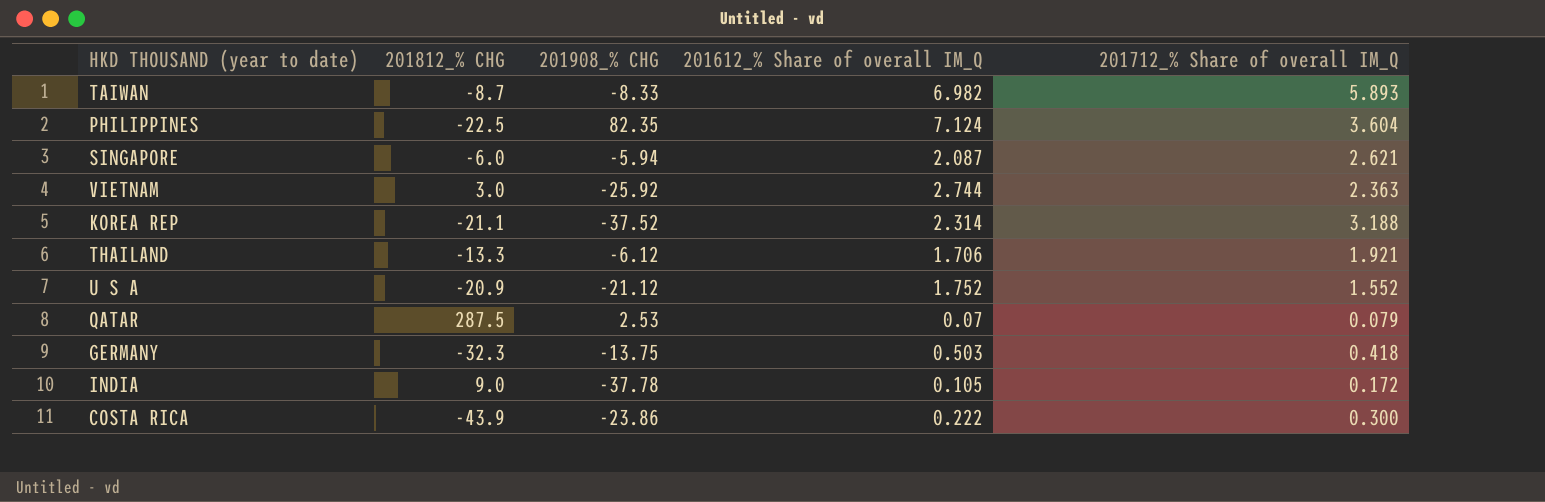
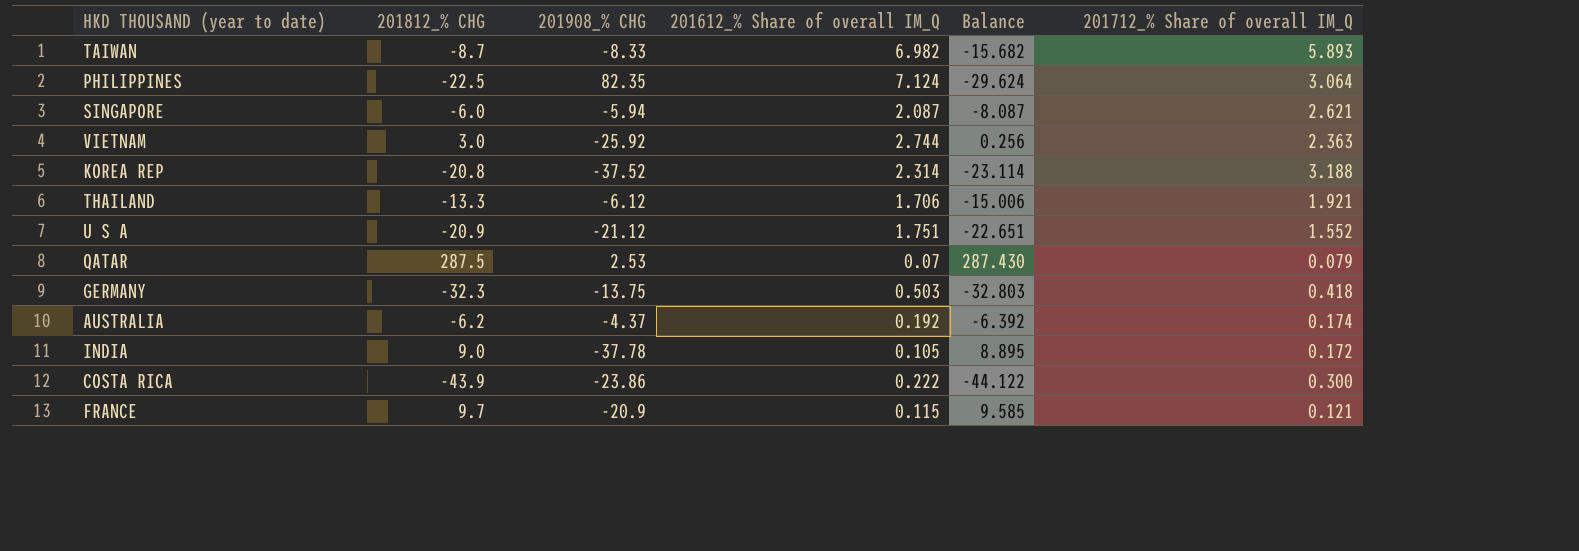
column Balance | formula: none -> [201812_% CHG] - [201612_% Share of overall IM_Q]
PHILIPPINES | 201712_% Share of overall IM_Q: 3.604 -> 3.064
KOREA REP | 201812_% CHG: -21.1 -> -20.8
U S A | 201612_% Share of overall IM_Q: 1.752 -> 1.751
row AUSTRALIA: none -> -6.2 | -4.37 | 0.192 | -6.392 | 0.174
row FRANCE: none -> 9.7 | -20.9 | 0.115 | 9.585 | 0.121

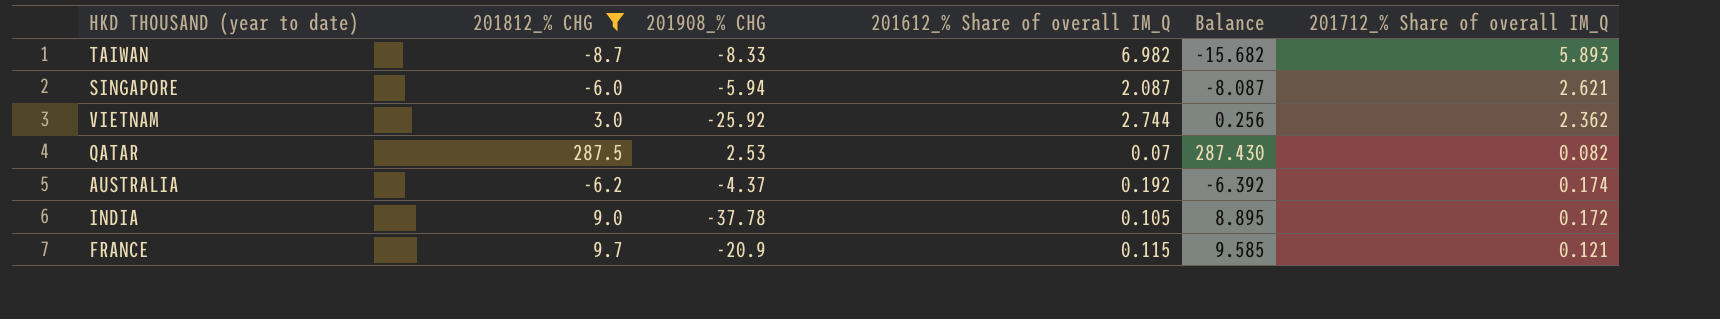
filter: none -> 201812_% CHG >= -8.7
VIETNAM | 201712_% Share of overall IM_Q: 2.363 -> 2.362
QATAR | 201712_% Share of overall IM_Q: 0.079 -> 0.082

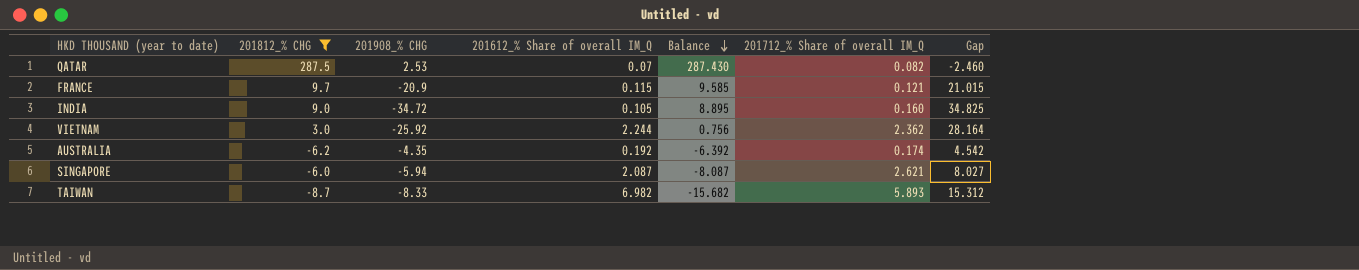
row order: none -> Balance descending
column Gap | formula: none -> [201612_% Share of overall IM_Q] - [201908_% CHG]
INDIA | 201908_% CHG: -37.78 -> -34.72
INDIA | 201712_% Share of overall IM_Q: 0.172 -> 0.160
VIETNAM | 201612_% Share of overall IM_Q: 2.744 -> 2.244
VIETNAM | Balance: 0.256 -> 0.756
AUSTRALIA | 201908_% CHG: -4.37 -> -4.35

